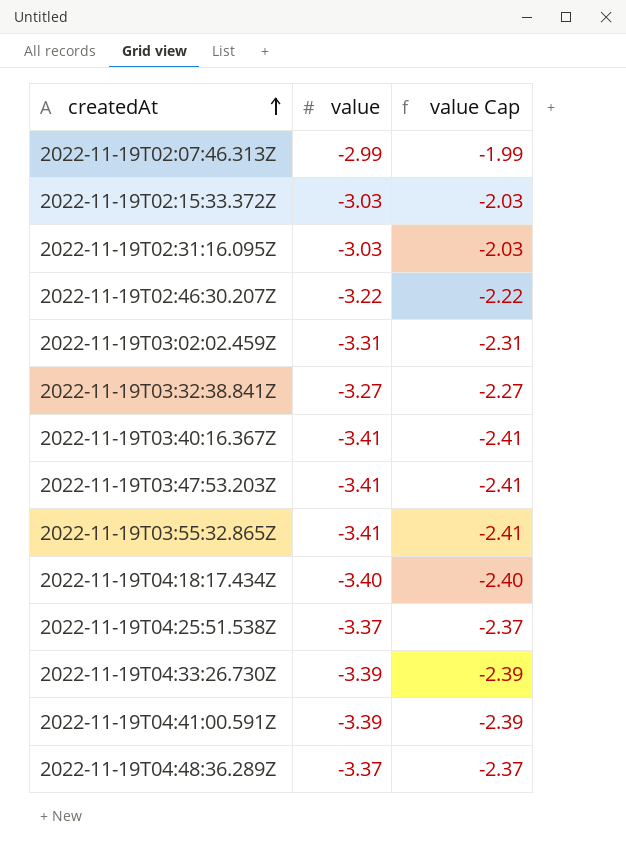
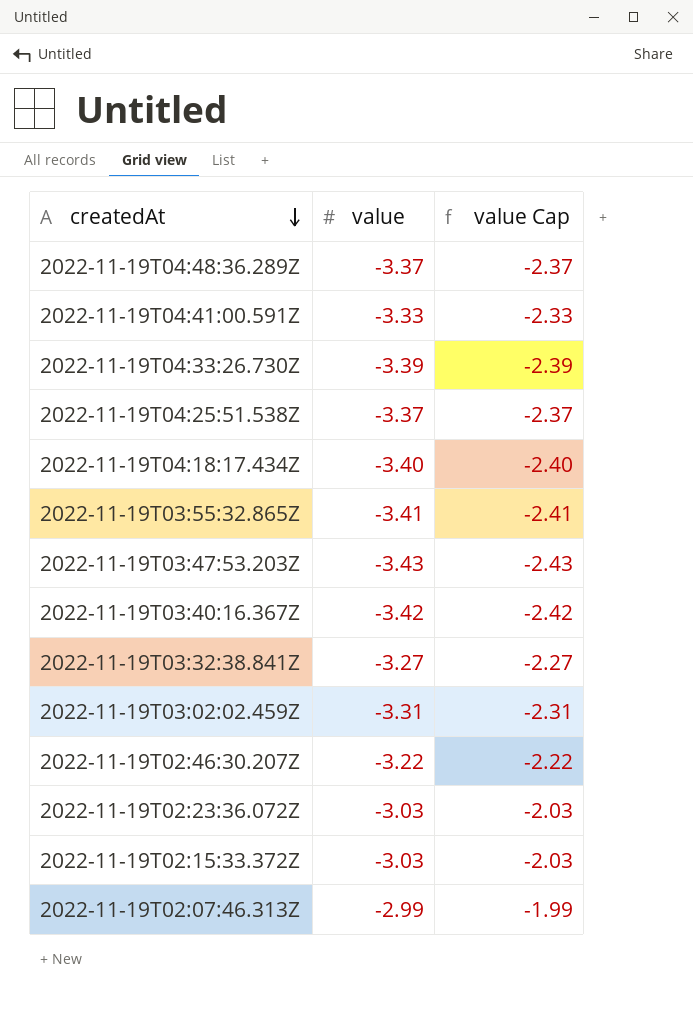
row order: createdAt ascending -> createdAt descending
row 2022-11-19T02:31:16.095Z: -3.03 | -2.03 -> none
2022-11-19T04:41:00.591Z | value: -3.39 -> -3.33
2022-11-19T04:41:00.591Z | value Cap: -2.39 -> -2.33
2022-11-19T03:47:53.203Z | value: -3.41 -> -3.43
2022-11-19T03:47:53.203Z | value Cap: -2.41 -> -2.43
2022-11-19T03:40:16.367Z | value: -3.41 -> -3.42
2022-11-19T03:40:16.367Z | value Cap: -2.41 -> -2.42
row 2022-11-19T02:23:36.072Z: none -> -3.03 | -2.03

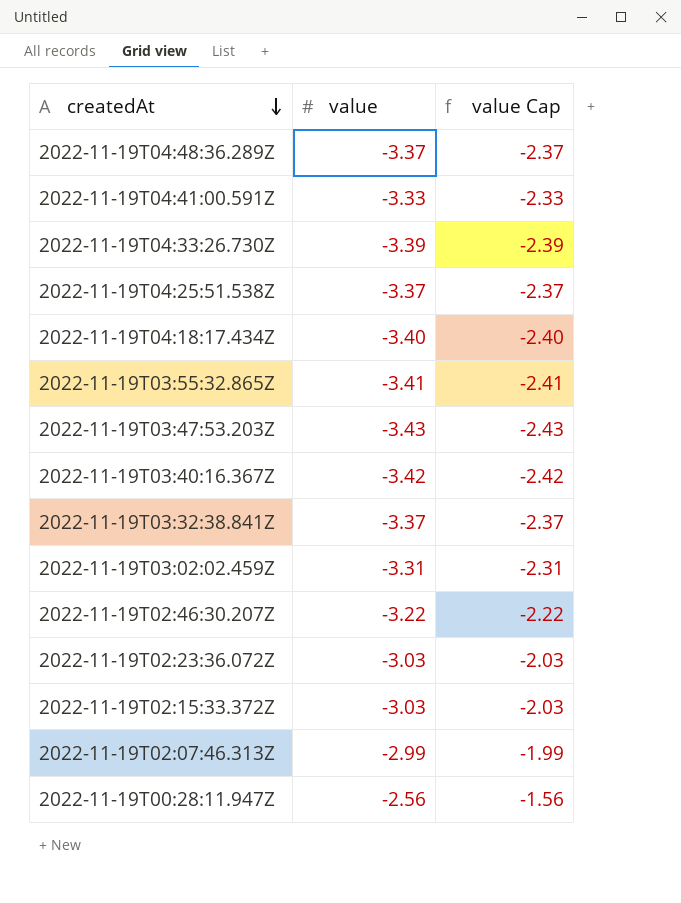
2022-11-19T03:32:38.841Z | value: -3.27 -> -3.37
2022-11-19T03:32:38.841Z | value Cap: -2.27 -> -2.37
row 2022-11-19T00:28:11.947Z: none -> -2.56 | -1.56

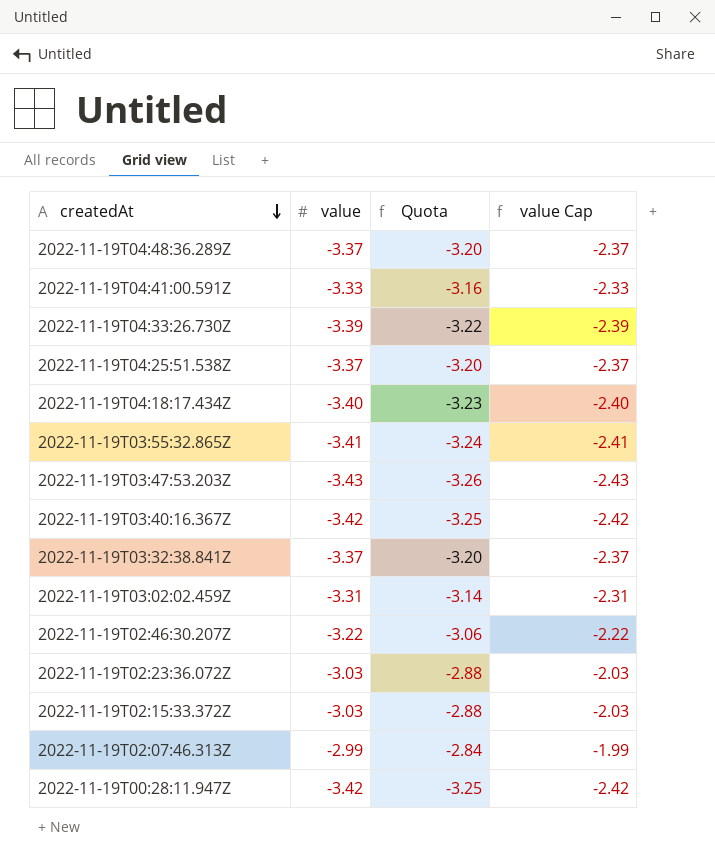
column Quota | formula: none -> [value] * 0.95
2022-11-19T00:28:11.947Z | value: -2.56 -> -3.42
2022-11-19T00:28:11.947Z | value Cap: -1.56 -> -2.42

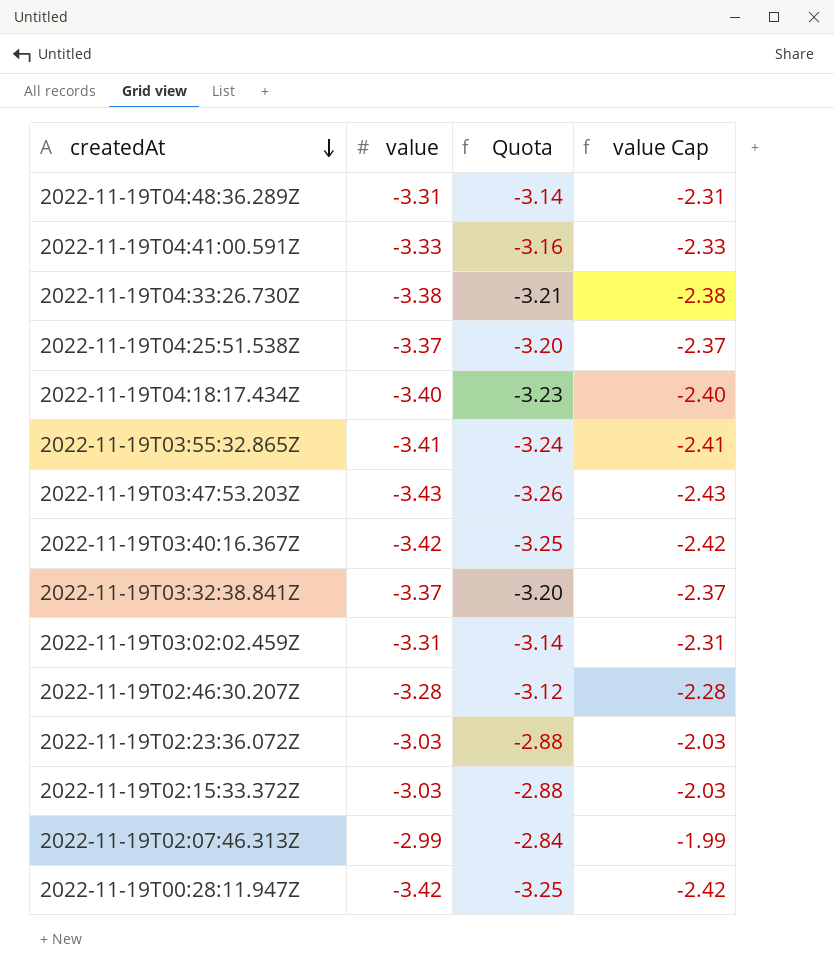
2022-11-19T04:48:36.289Z | value: -3.37 -> -3.31
2022-11-19T04:48:36.289Z | Quota: -3.20 -> -3.14
2022-11-19T04:48:36.289Z | value Cap: -2.37 -> -2.31
2022-11-19T04:33:26.730Z | value: -3.39 -> -3.38
2022-11-19T04:33:26.730Z | Quota: -3.22 -> -3.21
2022-11-19T04:33:26.730Z | value Cap: -2.39 -> -2.38
2022-11-19T02:46:30.207Z | value: -3.22 -> -3.28
2022-11-19T02:46:30.207Z | Quota: -3.06 -> -3.12
2022-11-19T02:46:30.207Z | value Cap: -2.22 -> -2.28

